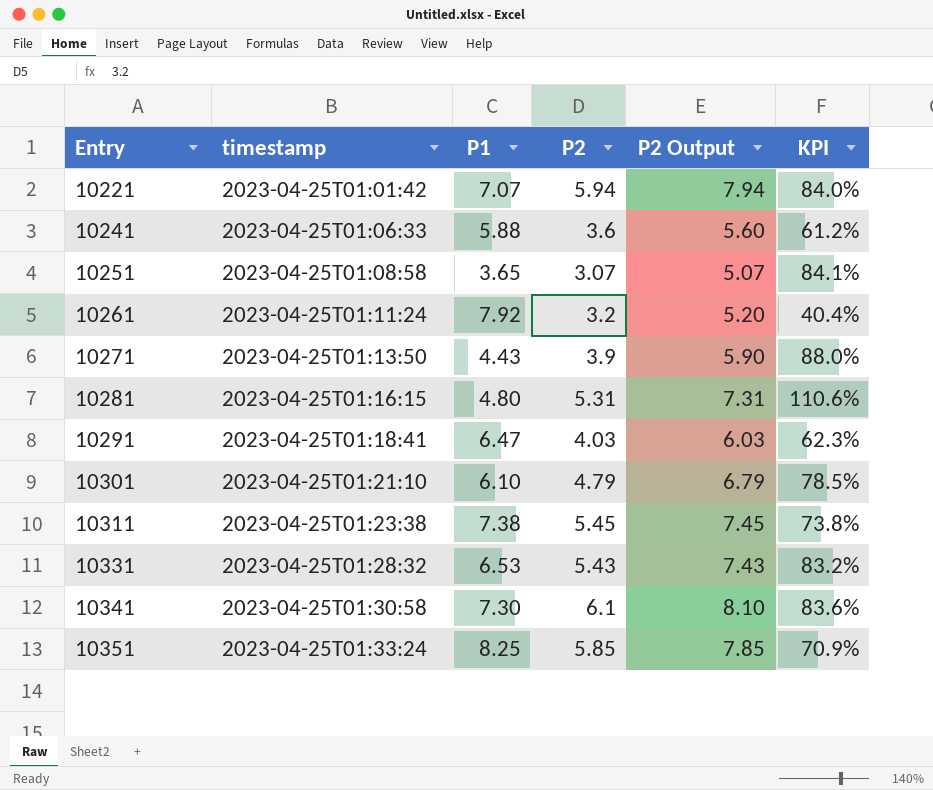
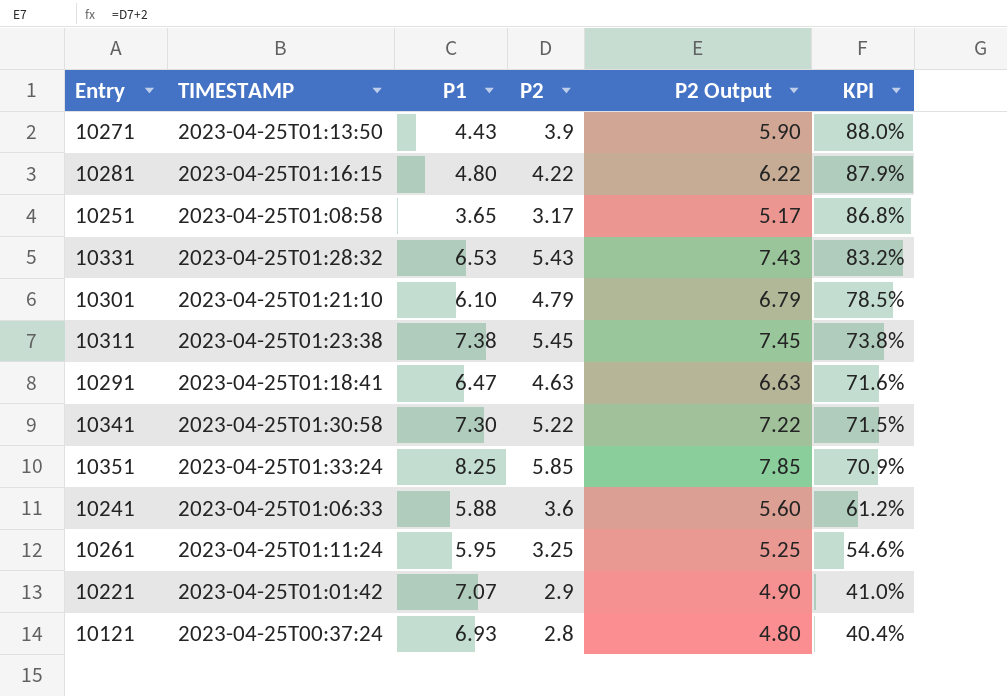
row order: Entry ascending -> KPI descending
column name: timestamp -> TIMESTAMP
10281 | P2: 5.31 -> 4.22
10281 | P2 Output: 7.31 -> 6.22
10281 | KPI: 110.6% -> 87.9%
10251 | P2: 3.07 -> 3.17
10251 | P2 Output: 5.07 -> 5.17
10251 | KPI: 84.1% -> 86.8%
10291 | P2: 4.03 -> 4.63
10291 | P2 Output: 6.03 -> 6.63
10291 | KPI: 62.3% -> 71.6%
10341 | P2: 6.1 -> 5.22
10341 | P2 Output: 8.10 -> 7.22
10341 | KPI: 83.6% -> 71.5%
10261 | P1: 7.92 -> 5.95
10261 | P2: 3.2 -> 3.25
10261 | P2 Output: 5.20 -> 5.25
10261 | KPI: 40.4% -> 54.6%
10221 | P2: 5.94 -> 2.9
10221 | P2 Output: 7.94 -> 4.90
10221 | KPI: 84.0% -> 41.0%
row 10121: none -> 2023-04-25T00:37:24 | 6.93 | 2.8 | 4.80 | 40.4%

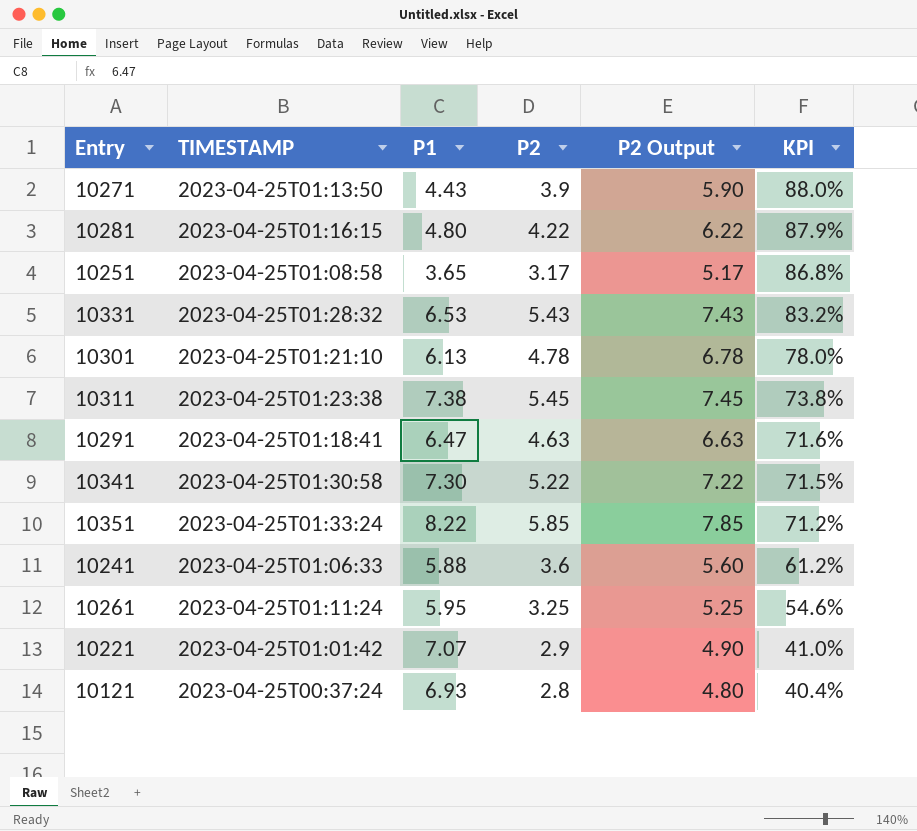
10301 | P1: 6.10 -> 6.13
10301 | P2: 4.79 -> 4.78
10301 | P2 Output: 6.79 -> 6.78
10301 | KPI: 78.5% -> 78.0%
10351 | P1: 8.25 -> 8.22
10351 | KPI: 70.9% -> 71.2%

